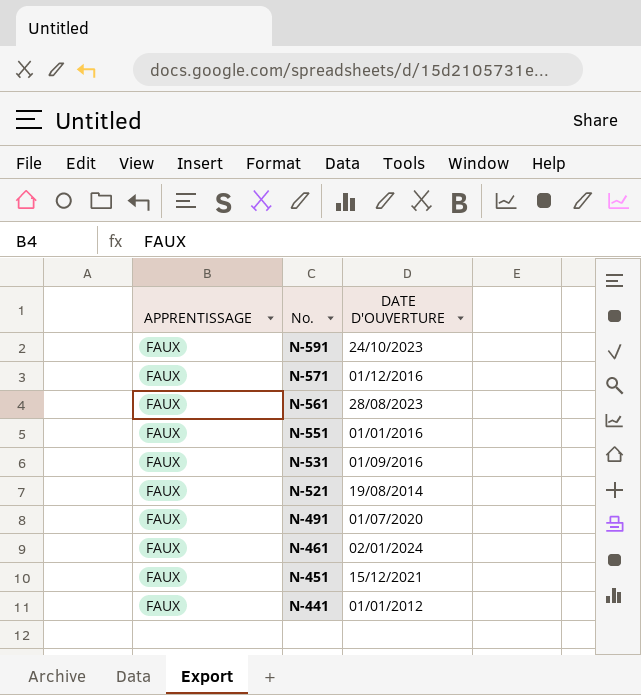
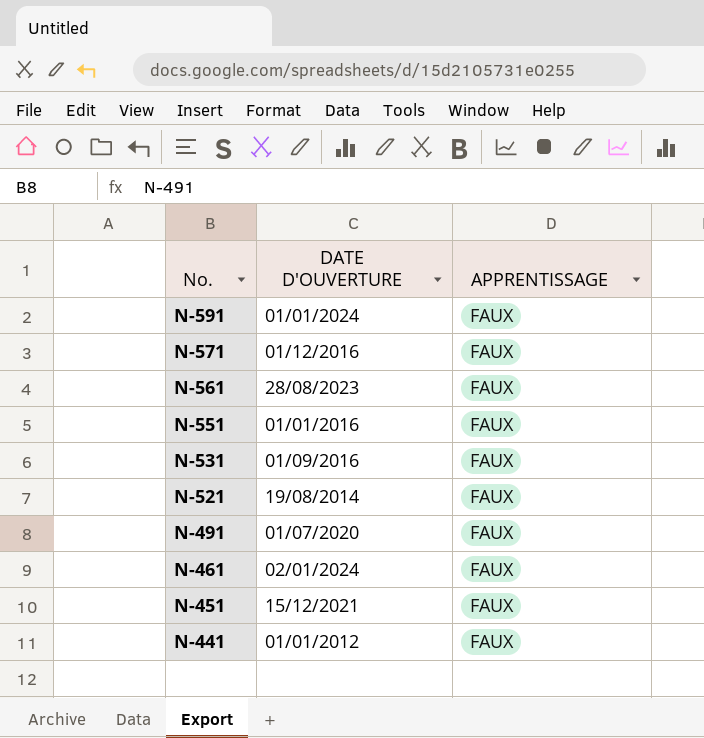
column APPRENTISSAGE | position: 1 -> 3
N-591 | DATE D'OUVERTURE: 24/10/2023 -> 01/01/2024

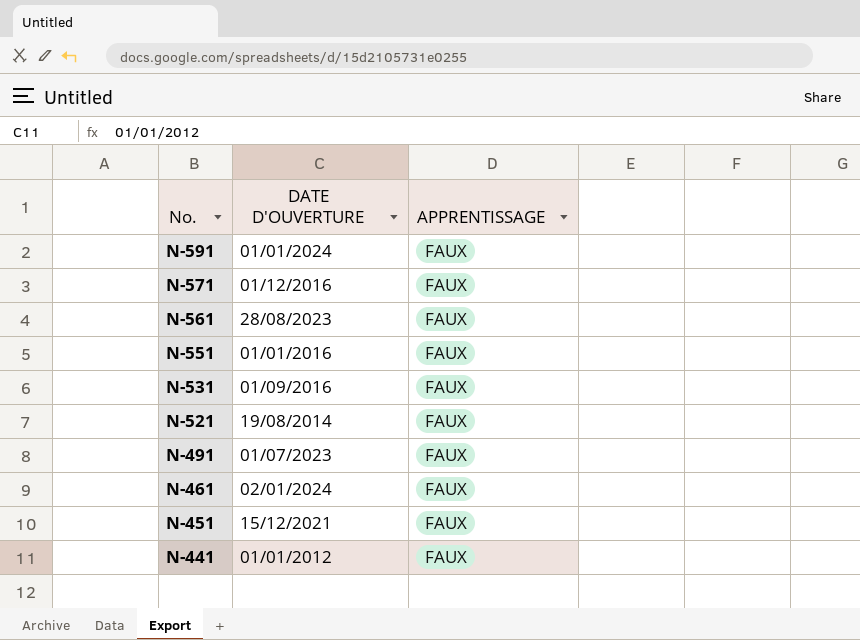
N-491 | DATE D'OUVERTURE: 01/07/2020 -> 01/07/2023

